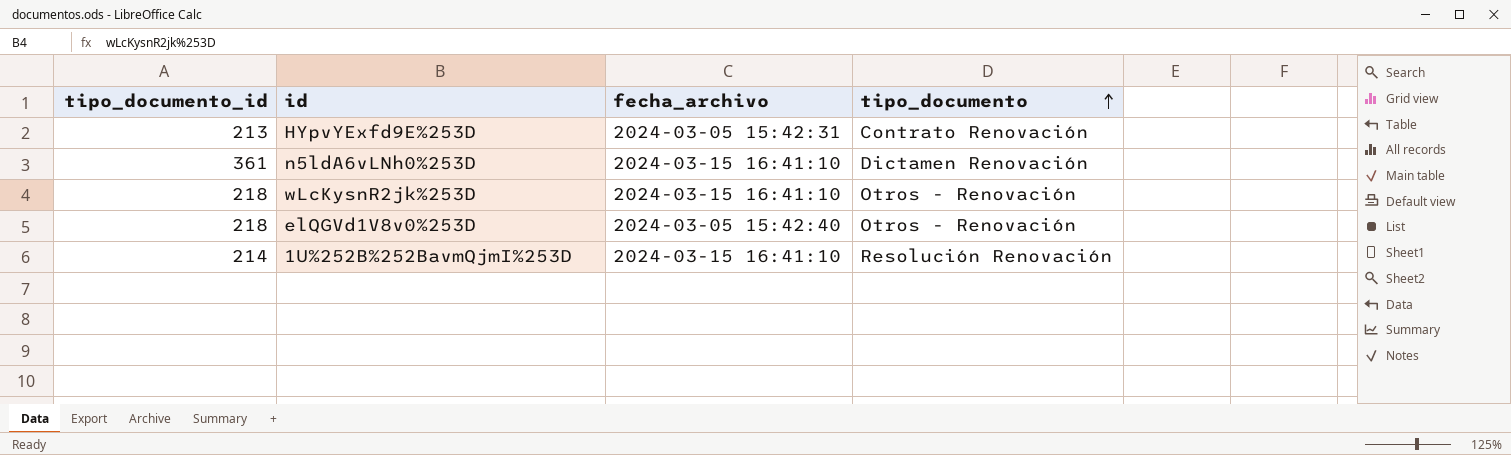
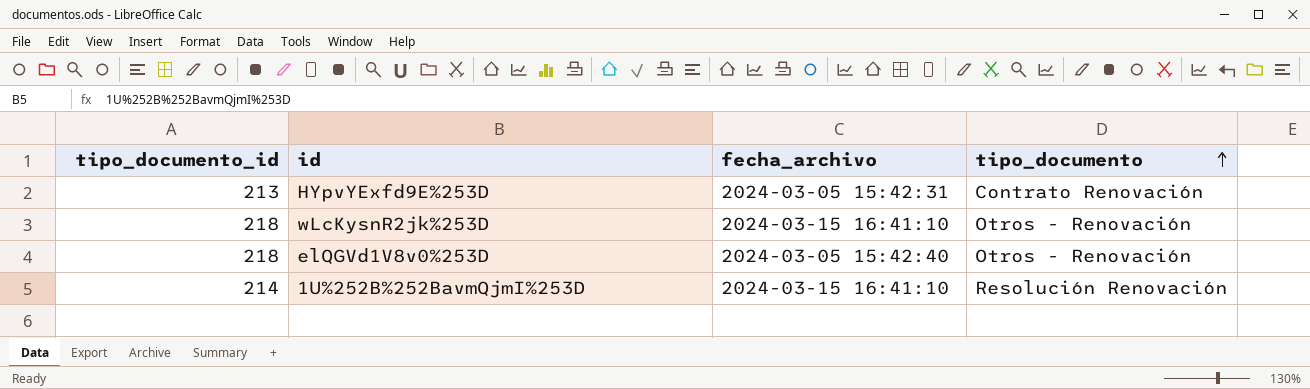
row n5ldA6vLNh0%253D: 361 | 2024-03-15 16:41:10 | Dictamen Renovación -> none

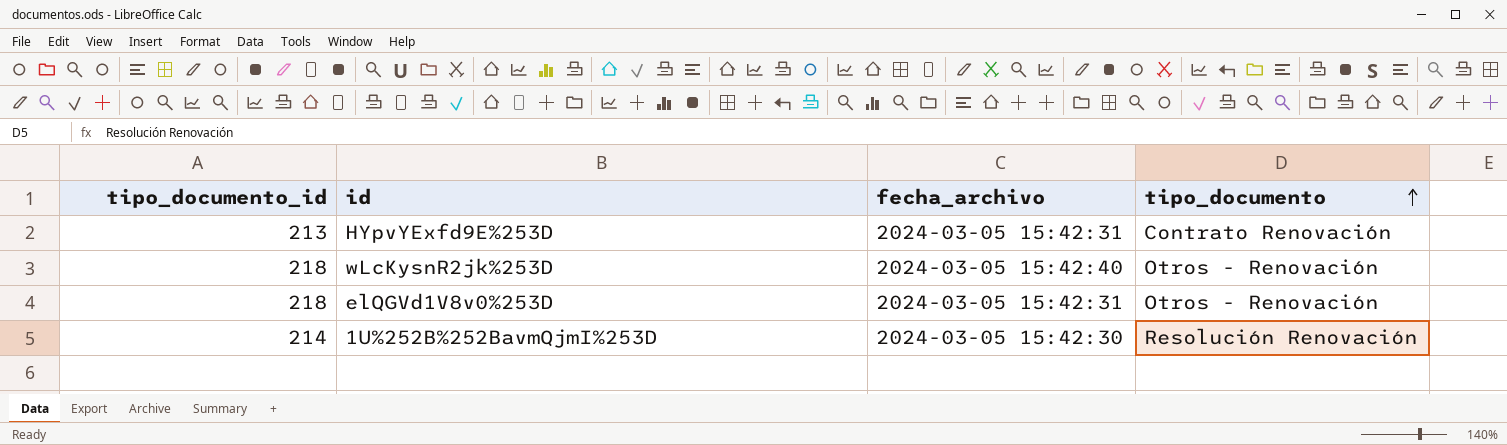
wLcKysnR2jk%253D | fecha_archivo: 2024-03-15 16:41:10 -> 2024-03-05 15:42:40
elQGVd1V8v0%253D | fecha_archivo: 2024-03-05 15:42:40 -> 2024-03-05 15:42:31
1U%252B%252BavmQjmI%253D | fecha_archivo: 2024-03-15 16:41:10 -> 2024-03-05 15:42:30

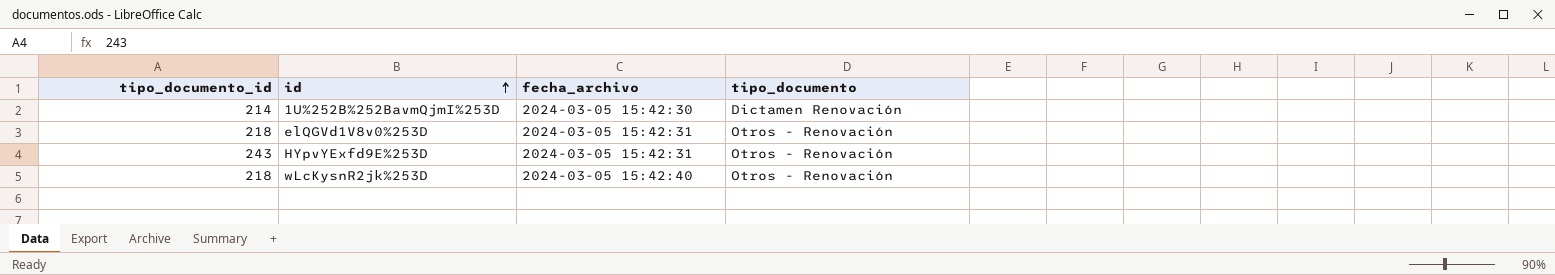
row order: tipo_documento ascending -> id ascending
1U%252B%252BavmQjmI%253D | tipo_documento: Resolución Renovación -> Dictamen Renovación
HYpvYExfd9E%253D | tipo_documento_id: 213 -> 243
HYpvYExfd9E%253D | tipo_documento: Contrato Renovación -> Otros - Renovación

